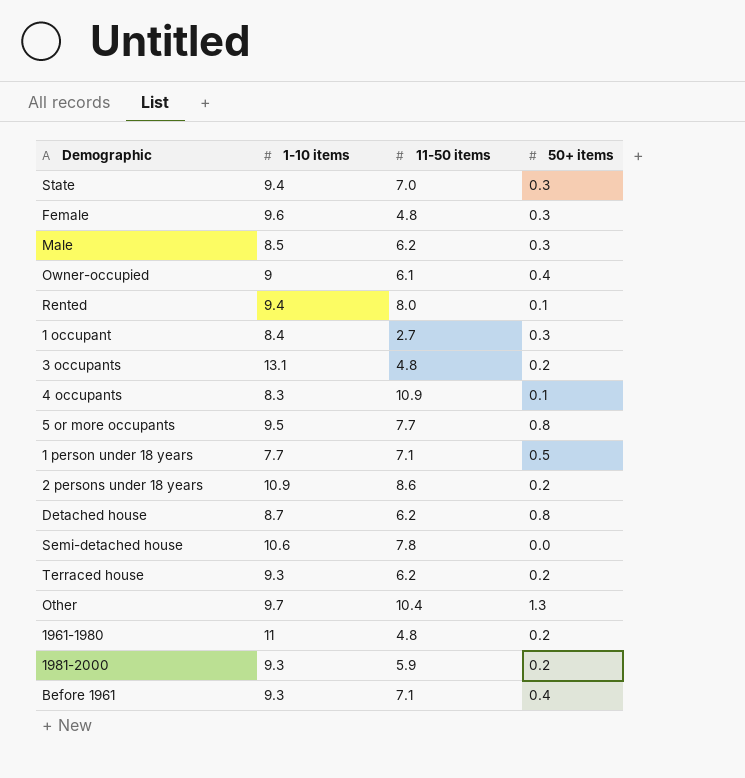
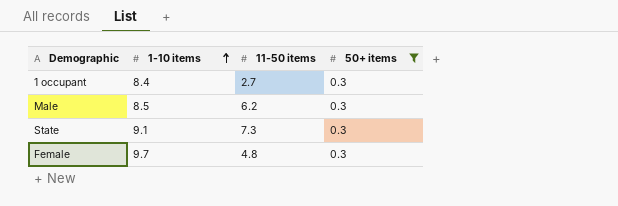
filter: none -> 50+ items = 0.3
row order: none -> 1-10 items ascending
State | 1-10 items: 9.4 -> 9.1
State | 11-50 items: 7.0 -> 7.3
Female | 1-10 items: 9.6 -> 9.7

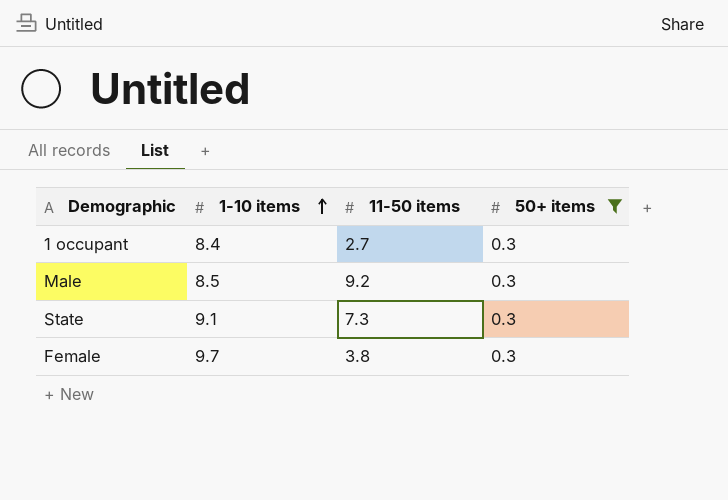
Male | 11-50 items: 6.2 -> 9.2
Female | 11-50 items: 4.8 -> 3.8

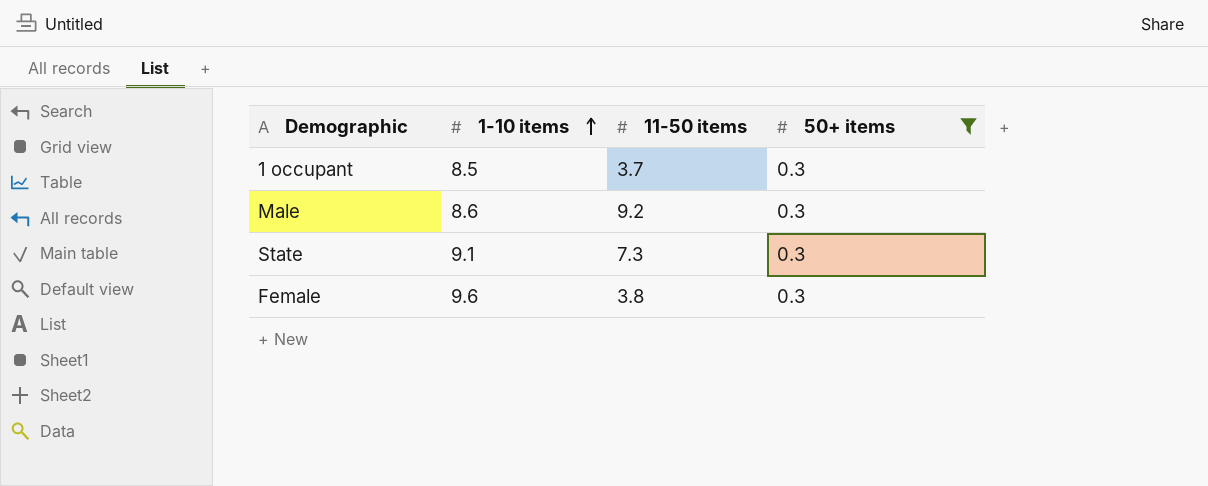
1 occupant | 1-10 items: 8.4 -> 8.5
1 occupant | 11-50 items: 2.7 -> 3.7
Male | 1-10 items: 8.5 -> 8.6
Female | 1-10 items: 9.7 -> 9.6

